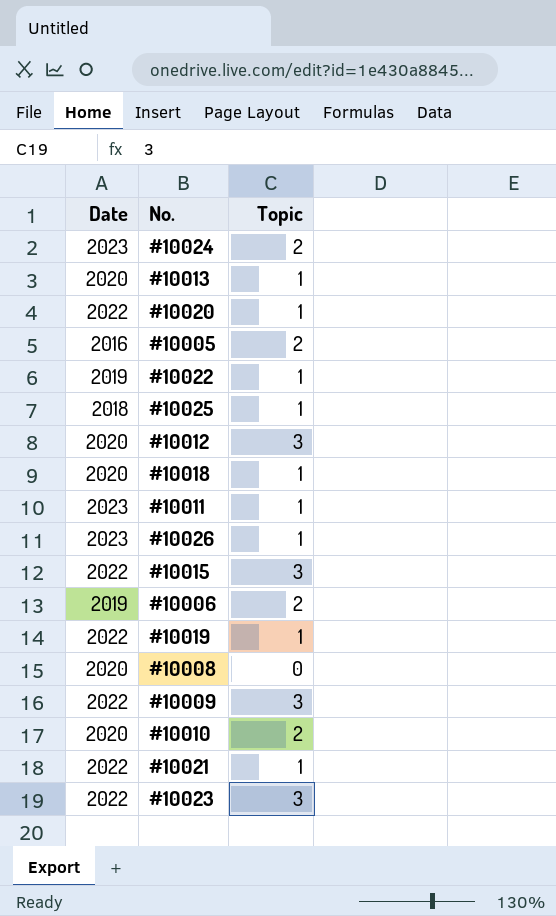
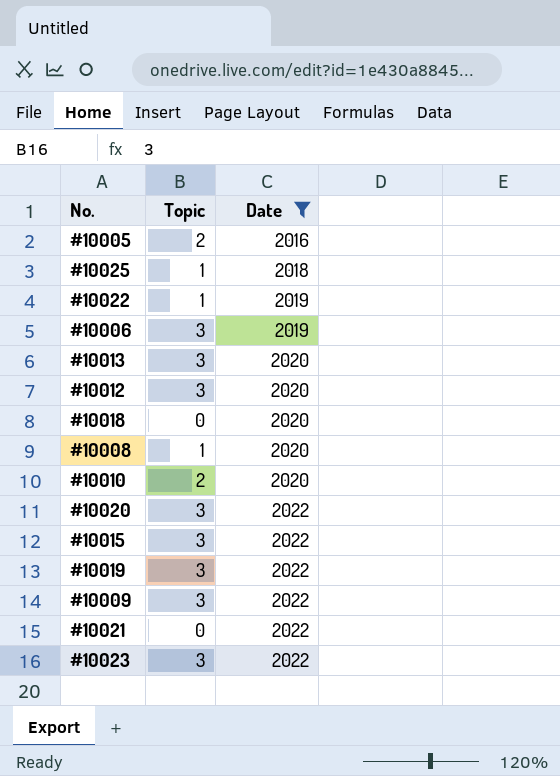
filter: none -> Date != 2023
row order: none -> Date ascending
column Date | position: 1 -> 3
#10006 | Topic: 2 -> 3
#10013 | Topic: 1 -> 3
#10018 | Topic: 1 -> 0
#10008 | Topic: 0 -> 1
#10020 | Topic: 1 -> 3
#10019 | Topic: 1 -> 3
#10021 | Topic: 1 -> 0

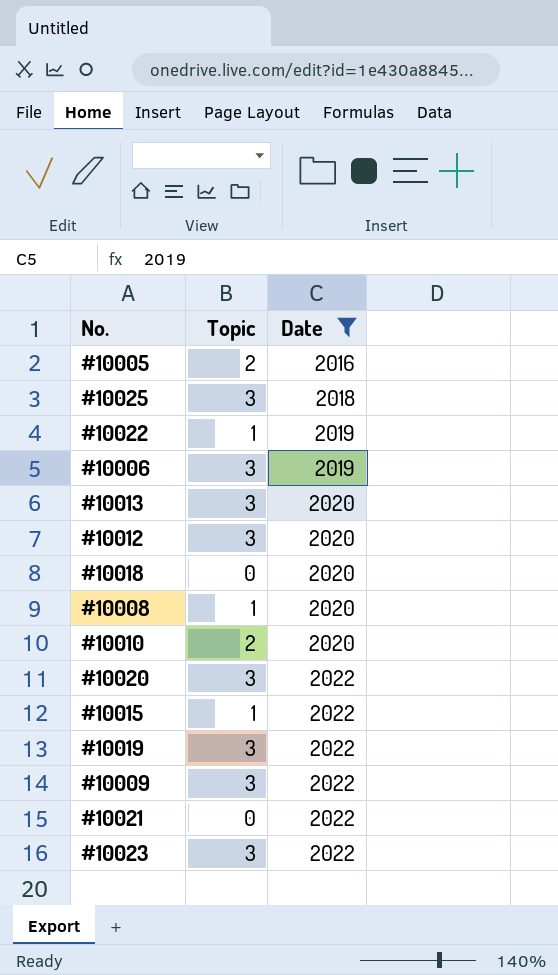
#10025 | Topic: 1 -> 3
#10015 | Topic: 3 -> 1

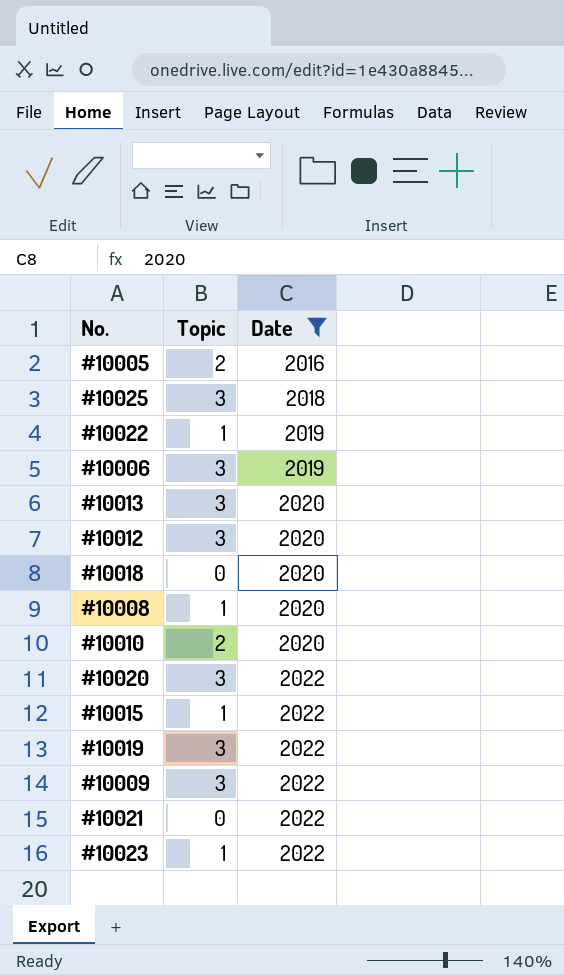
#10023 | Topic: 3 -> 1

